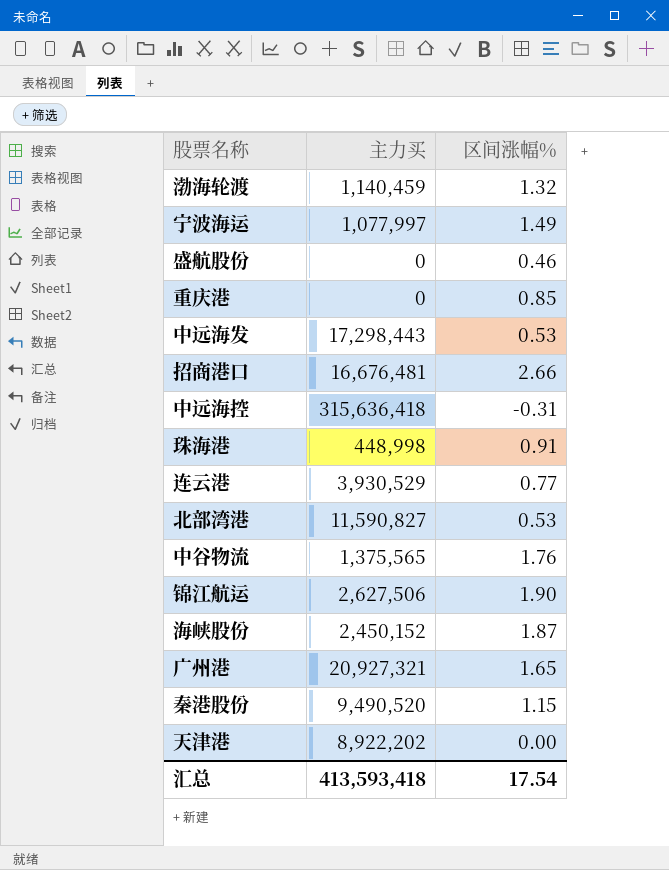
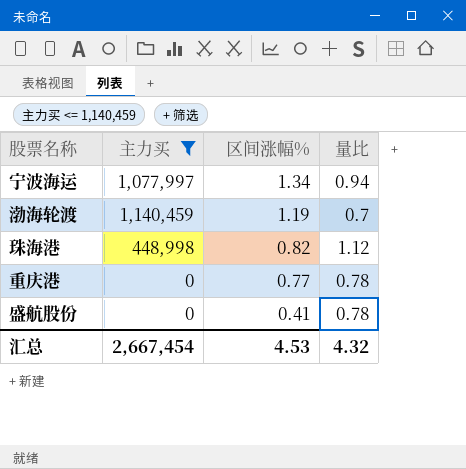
filter: none -> 主力买 <= 1,140,459
row order: none -> 区间涨幅% descending
column 量比 | position: none -> 4
宁波海运 | 区间涨幅%: 1.49 -> 1.34
渤海轮渡 | 区间涨幅%: 1.32 -> 1.19
珠海港 | 区间涨幅%: 0.91 -> 0.82
重庆港 | 区间涨幅%: 0.85 -> 0.77
盛航股份 | 区间涨幅%: 0.46 -> 0.41
汇总 | 主力买: 413,593,418 -> 2,667,454
汇总 | 区间涨幅%: 17.54 -> 4.53

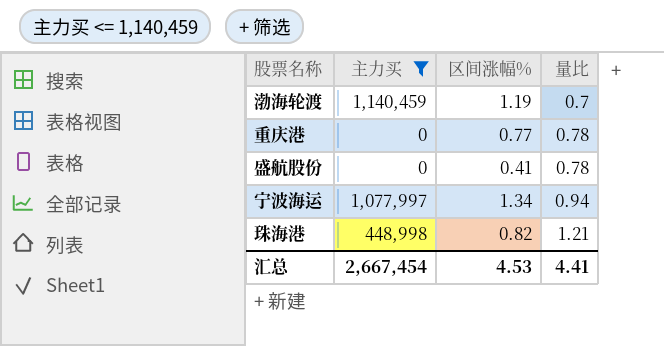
row order: 区间涨幅% descending -> 量比 ascending
珠海港 | 量比: 1.12 -> 1.21
汇总 | 量比: 4.32 -> 4.41

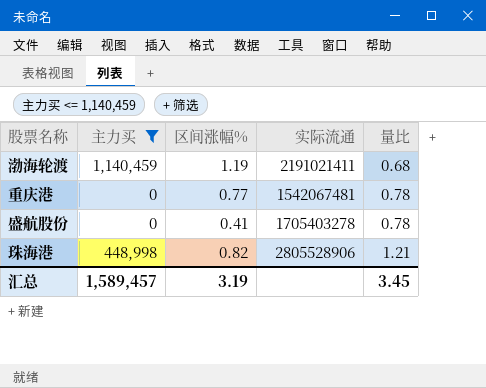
column 实际流通 | position: none -> 4
row 宁波海运: 1,077,997 | 1.34 | 0.94 -> none
渤海轮渡 | 量比: 0.7 -> 0.68
汇总 | 主力买: 2,667,454 -> 1,589,457
汇总 | 区间涨幅%: 4.53 -> 3.19
汇总 | 量比: 4.41 -> 3.45

